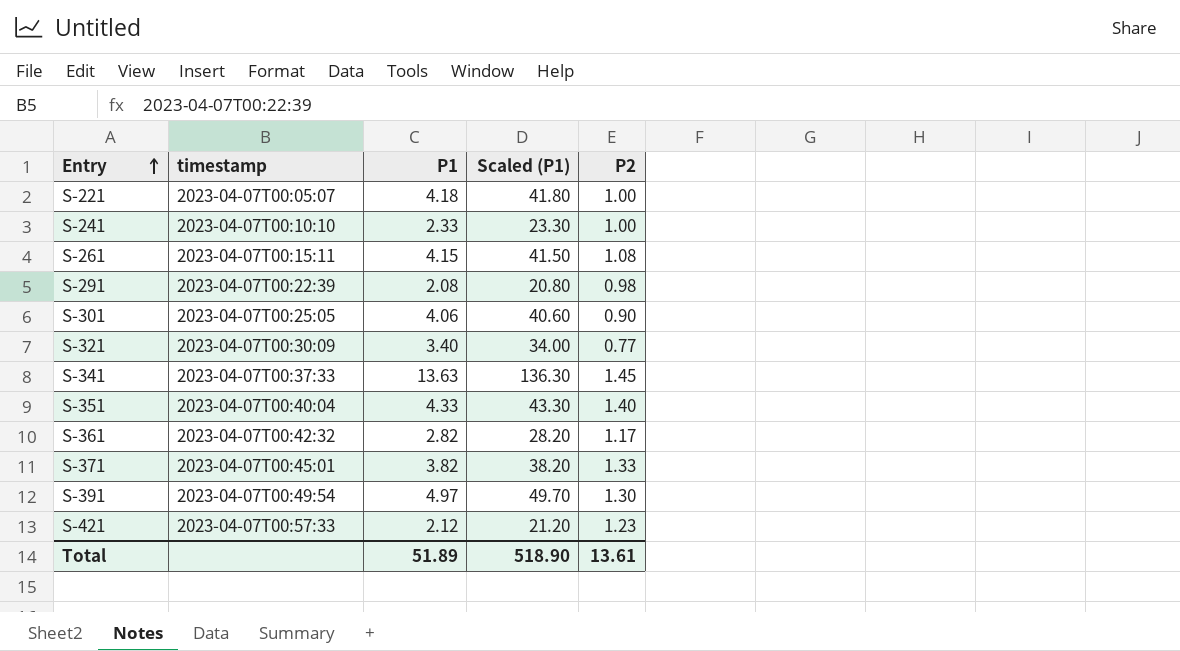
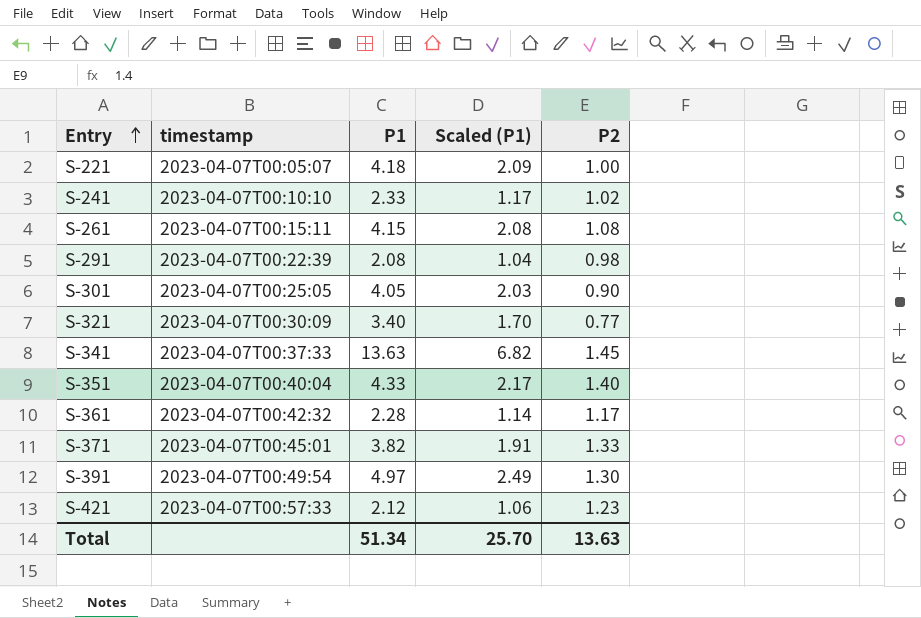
column Scaled (P1) | formula: [P1] * 10 -> [P1] * 0.5
S-241 | P2: 1.00 -> 1.02
S-301 | P1: 4.06 -> 4.05
S-361 | P1: 2.82 -> 2.28
Total | P1: 51.89 -> 51.34
Total | Scaled (P1): 518.90 -> 25.70
Total | P2: 13.61 -> 13.63

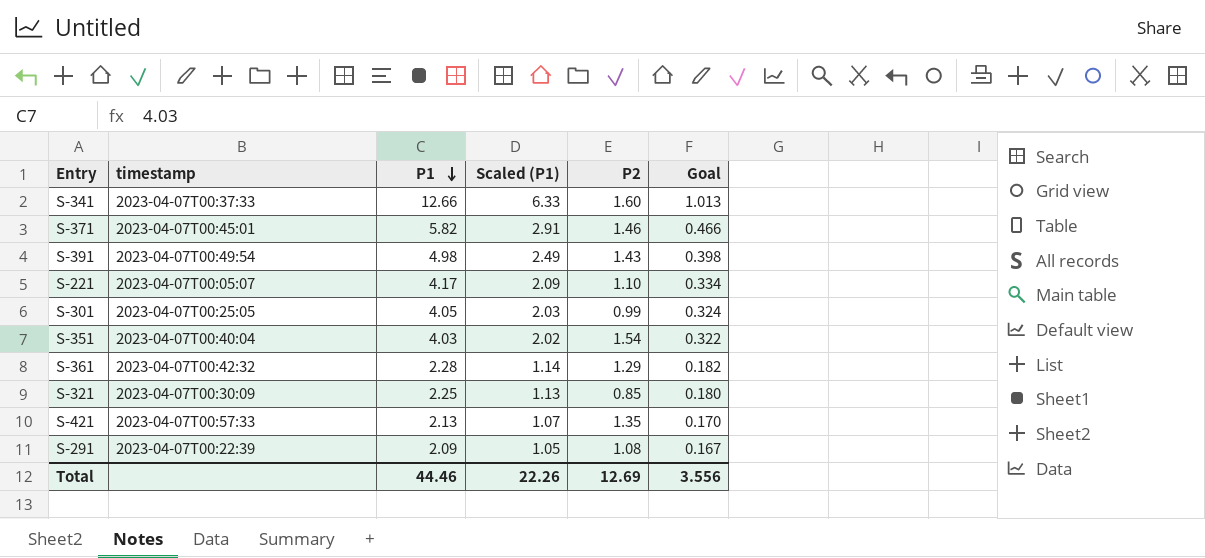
row order: Entry ascending -> P1 descending
column Goal | formula: none -> [P1] * 0.08
row S-241: 2023-04-07T00:10:10 | 2.33 | 1.17 | 1.02 -> none
row S-261: 2023-04-07T00:15:11 | 4.15 | 2.08 | 1.08 -> none
S-341 | P1: 13.63 -> 12.66
S-341 | Scaled (P1): 6.82 -> 6.33
S-341 | P2: 1.45 -> 1.60
S-371 | P1: 3.82 -> 5.82
S-371 | Scaled (P1): 1.91 -> 2.91
S-371 | P2: 1.33 -> 1.46
S-391 | P1: 4.97 -> 4.98
S-391 | P2: 1.30 -> 1.43
S-221 | P1: 4.18 -> 4.17
S-221 | P2: 1.00 -> 1.10
S-301 | P2: 0.90 -> 0.99
S-351 | P1: 4.33 -> 4.03
S-351 | Scaled (P1): 2.17 -> 2.02
S-351 | P2: 1.40 -> 1.54
S-361 | P2: 1.17 -> 1.29
S-321 | P1: 3.40 -> 2.25
S-321 | Scaled (P1): 1.70 -> 1.13
S-321 | P2: 0.77 -> 0.85
S-421 | P1: 2.12 -> 2.13
S-421 | Scaled (P1): 1.06 -> 1.07
S-421 | P2: 1.23 -> 1.35
S-291 | P1: 2.08 -> 2.09
S-291 | Scaled (P1): 1.04 -> 1.05
S-291 | P2: 0.98 -> 1.08
Total | P1: 51.34 -> 44.46
Total | Scaled (P1): 25.70 -> 22.26
Total | P2: 13.63 -> 12.69

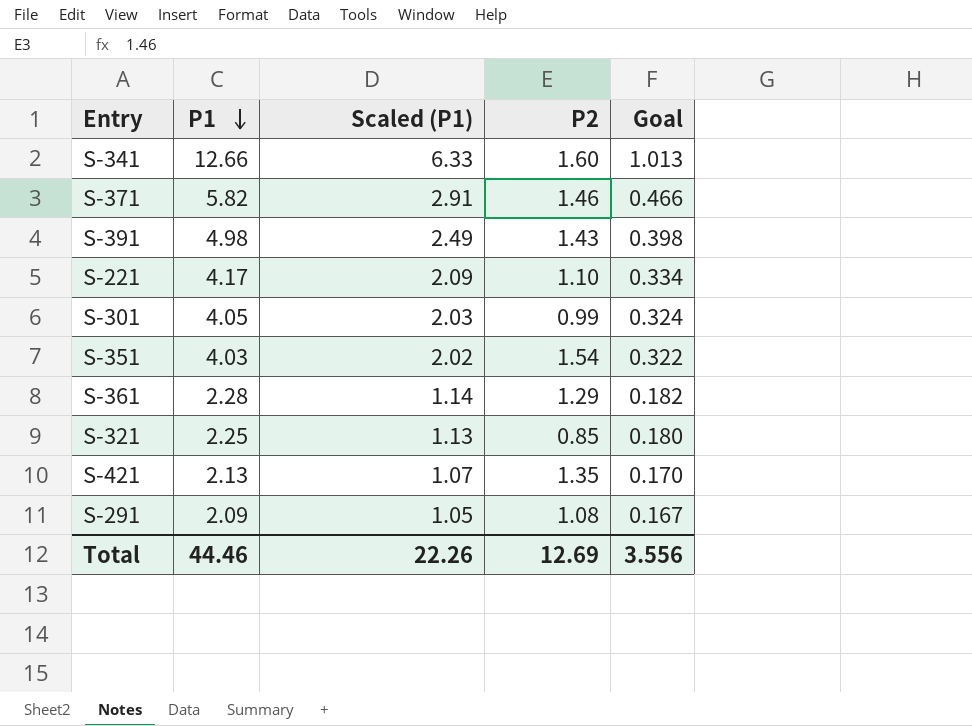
column timestamp | position: 2 -> none

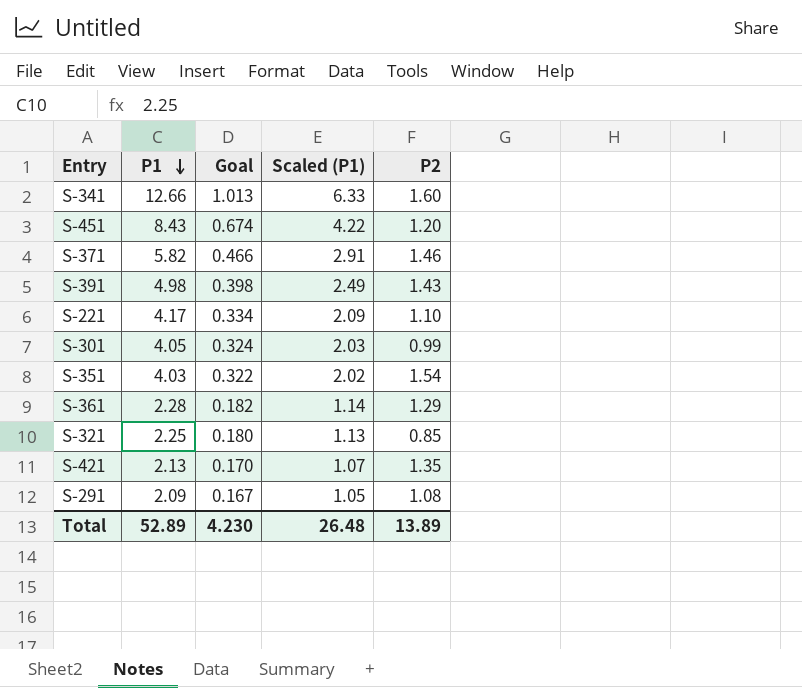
column Goal | position: 5 -> 3
row S-451: none -> 8.43 | 0.674 | 4.22 | 1.20
Total | P1: 44.46 -> 52.89
Total | Goal: 3.556 -> 4.230
Total | Scaled (P1): 22.26 -> 26.48
Total | P2: 12.69 -> 13.89

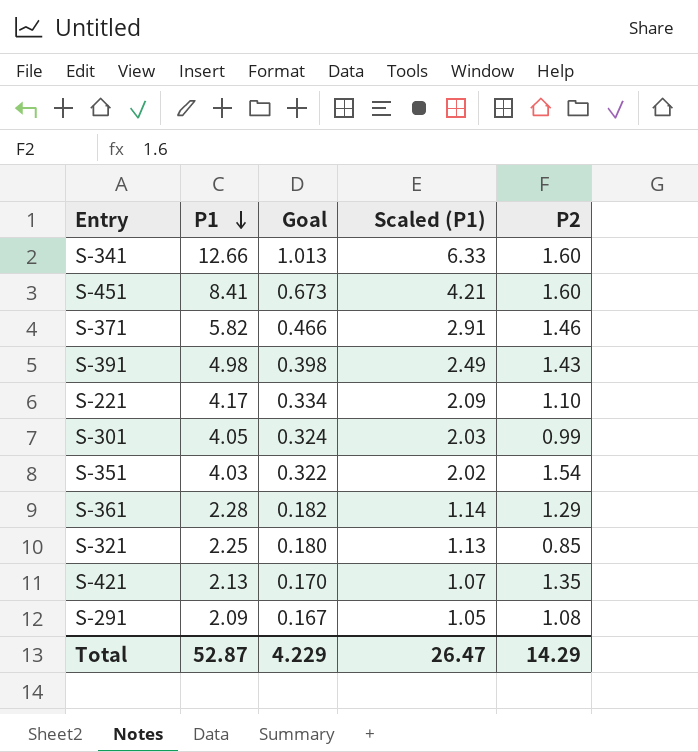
S-451 | P1: 8.43 -> 8.41
S-451 | Goal: 0.674 -> 0.673
S-451 | Scaled (P1): 4.22 -> 4.21
S-451 | P2: 1.20 -> 1.60
Total | P1: 52.89 -> 52.87
Total | Goal: 4.230 -> 4.229
Total | Scaled (P1): 26.48 -> 26.47
Total | P2: 13.89 -> 14.29

